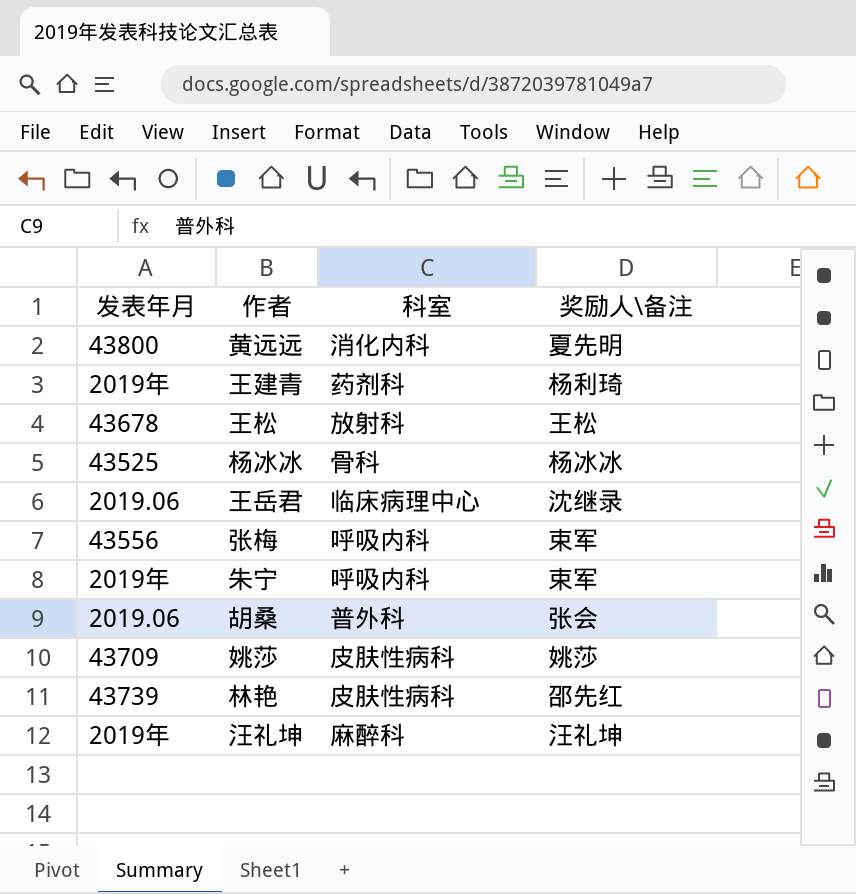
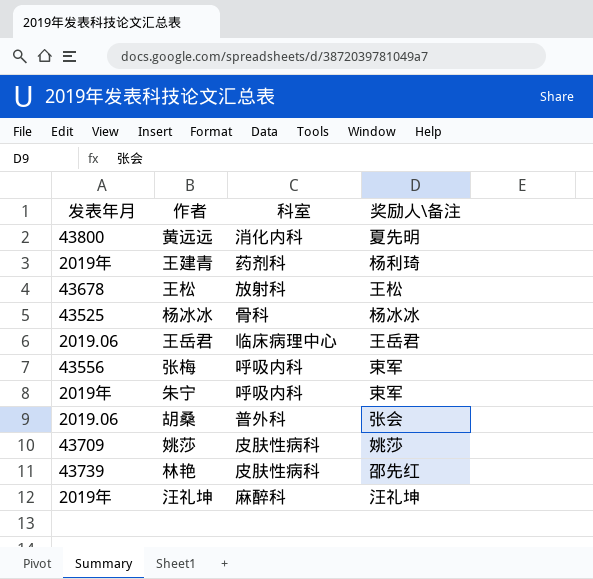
王岳君 | 奖励人\备注: 沈继录 -> 王岳君

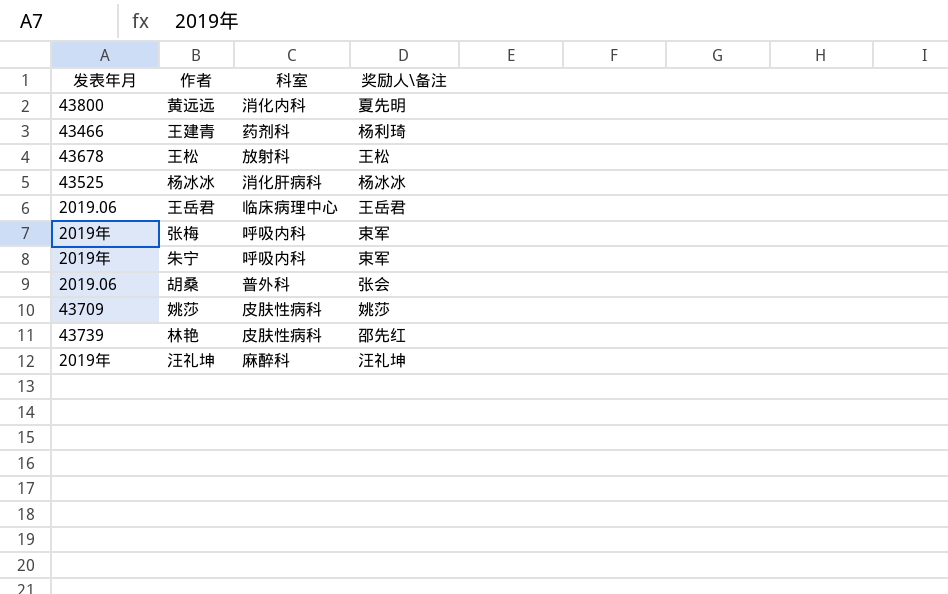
王建青 | 发表年月: 2019年 -> 43466
杨冰冰 | 科室: 骨科 -> 消化肝病科
张梅 | 发表年月: 43556 -> 2019年

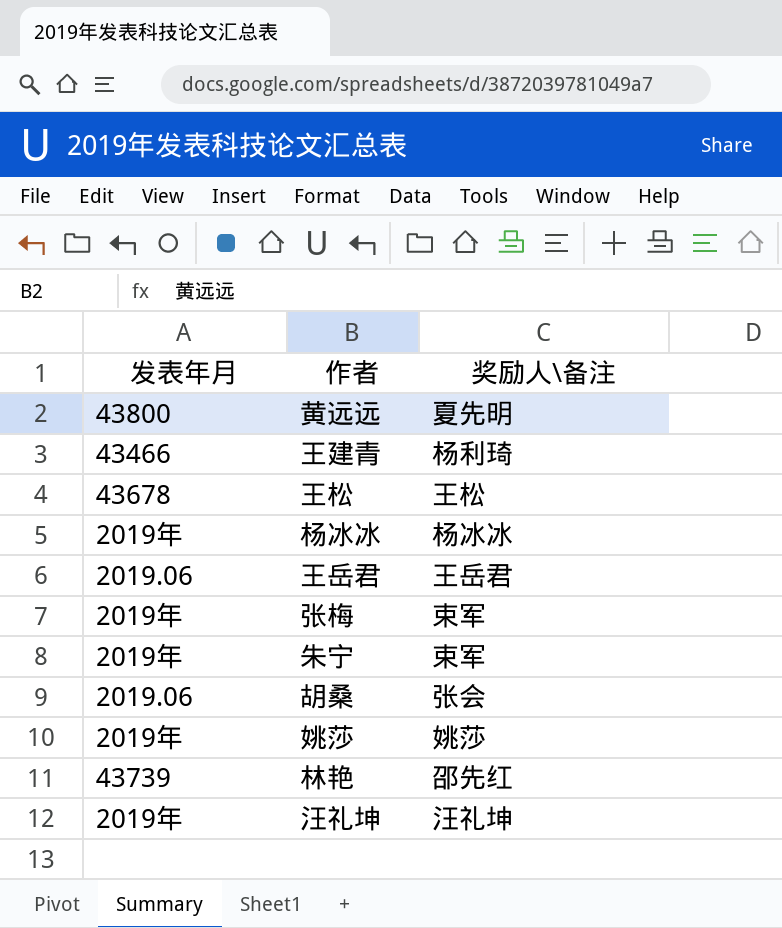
column 科室 | position: 3 -> none
杨冰冰 | 发表年月: 43525 -> 2019年
姚莎 | 发表年月: 43709 -> 2019年

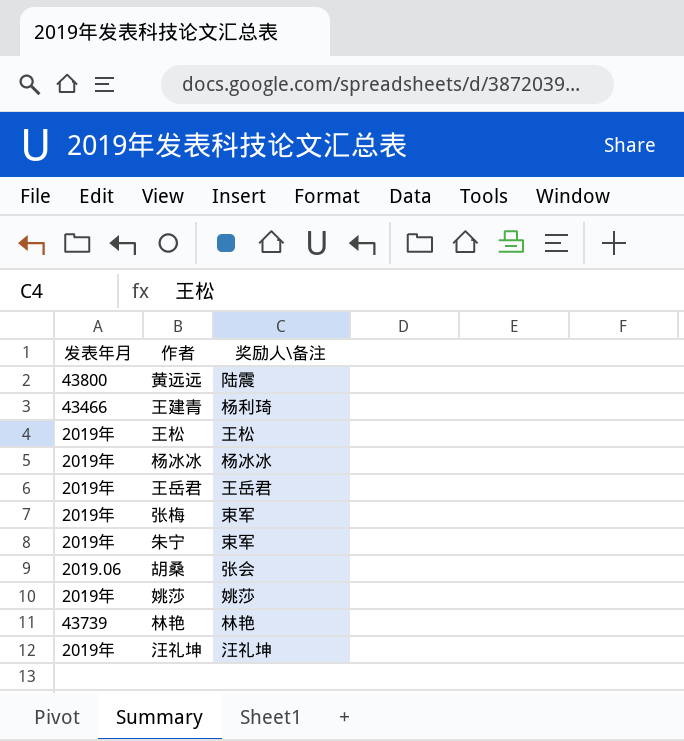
黄远远 | 奖励人\备注: 夏先明 -> 陆震
王松 | 发表年月: 43678 -> 2019年
王岳君 | 发表年月: 2019.06 -> 2019年
林艳 | 奖励人\备注: 邵先红 -> 林艳

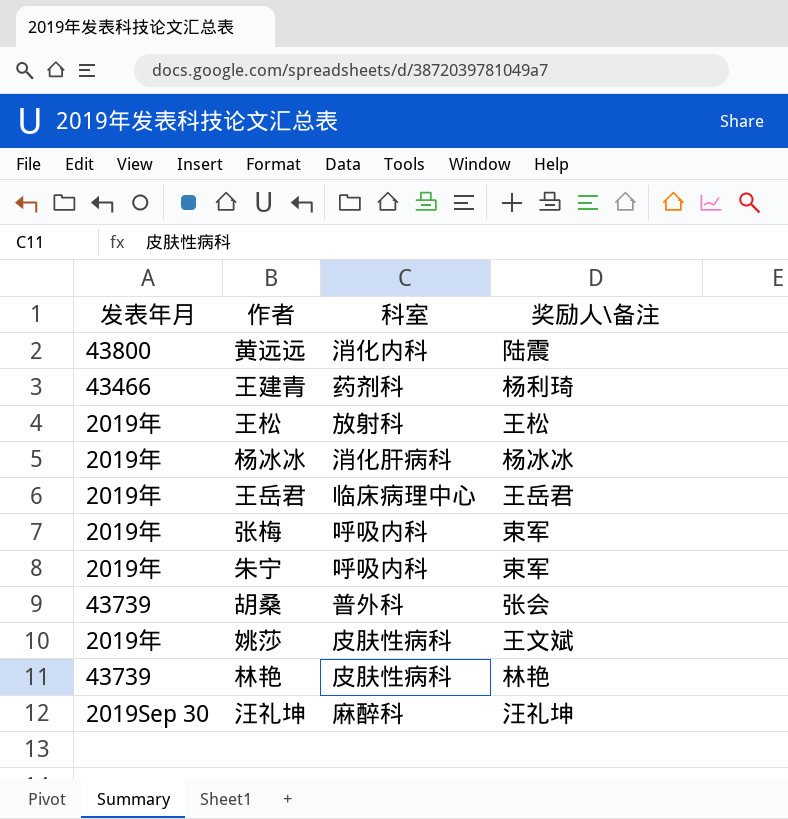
column 科室 | position: none -> 3
胡桑 | 发表年月: 2019.06 -> 43739
姚莎 | 奖励人\备注: 姚莎 -> 王文斌
汪礼坤 | 发表年月: 2019年 -> 2019Sep 30

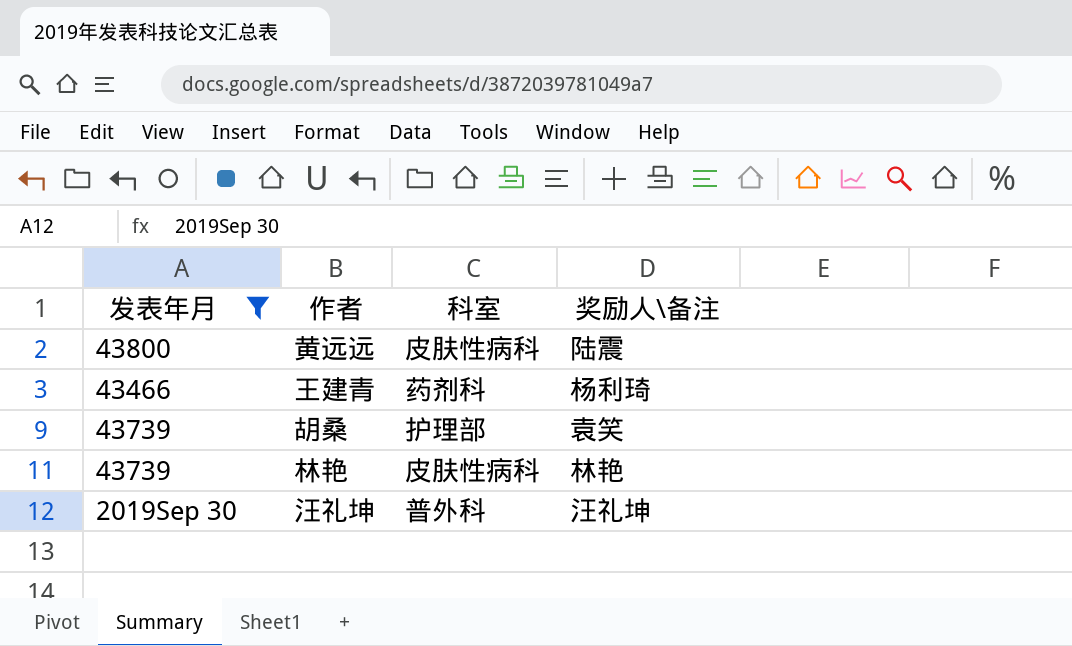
filter: none -> 发表年月 != 2019年
黄远远 | 科室: 消化内科 -> 皮肤性病科
胡桑 | 科室: 普外科 -> 护理部
胡桑 | 奖励人\备注: 张会 -> 袁笑
汪礼坤 | 科室: 麻醉科 -> 普外科

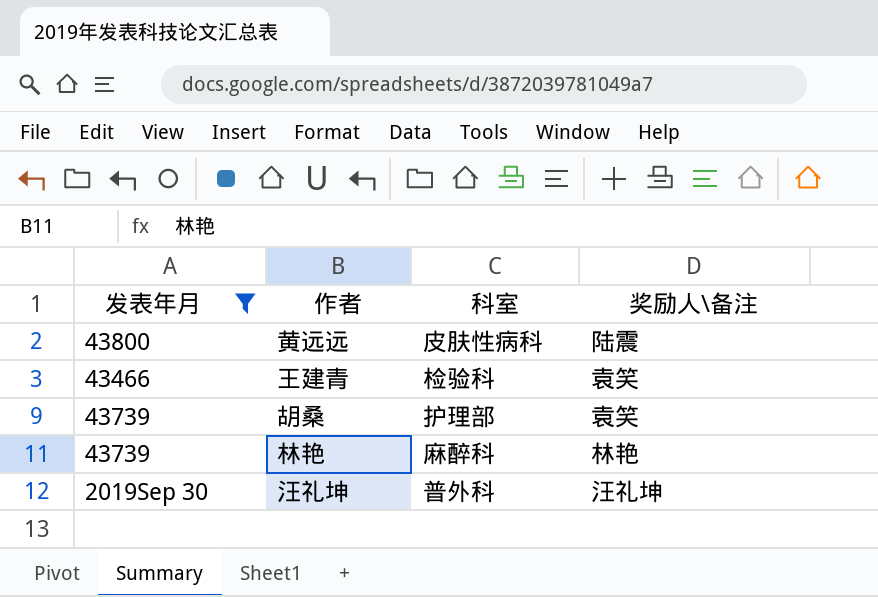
王建青 | 科室: 药剂科 -> 检验科
王建青 | 奖励人\备注: 杨利琦 -> 袁笑
林艳 | 科室: 皮肤性病科 -> 麻醉科

